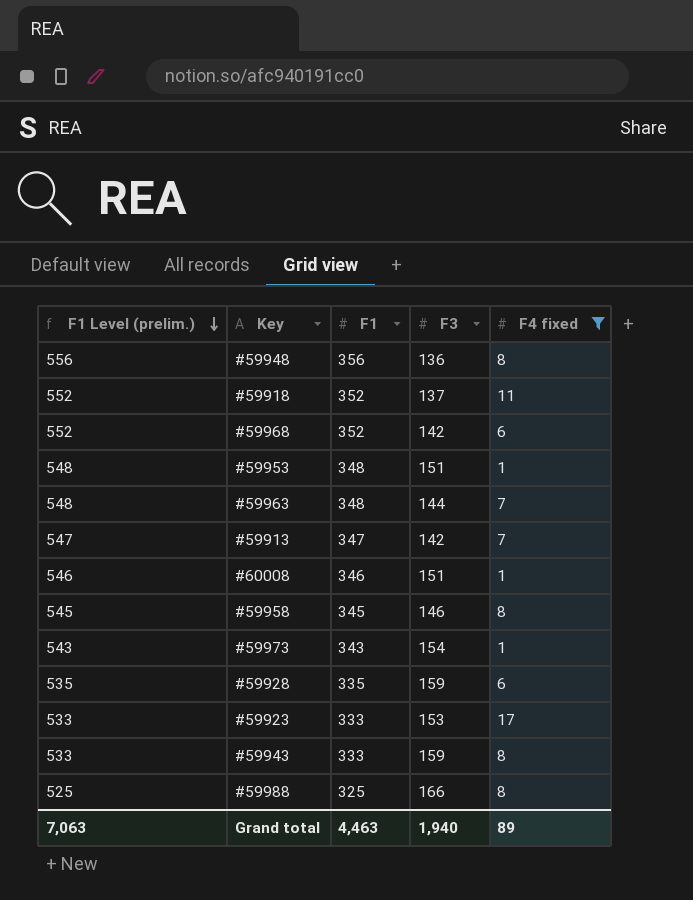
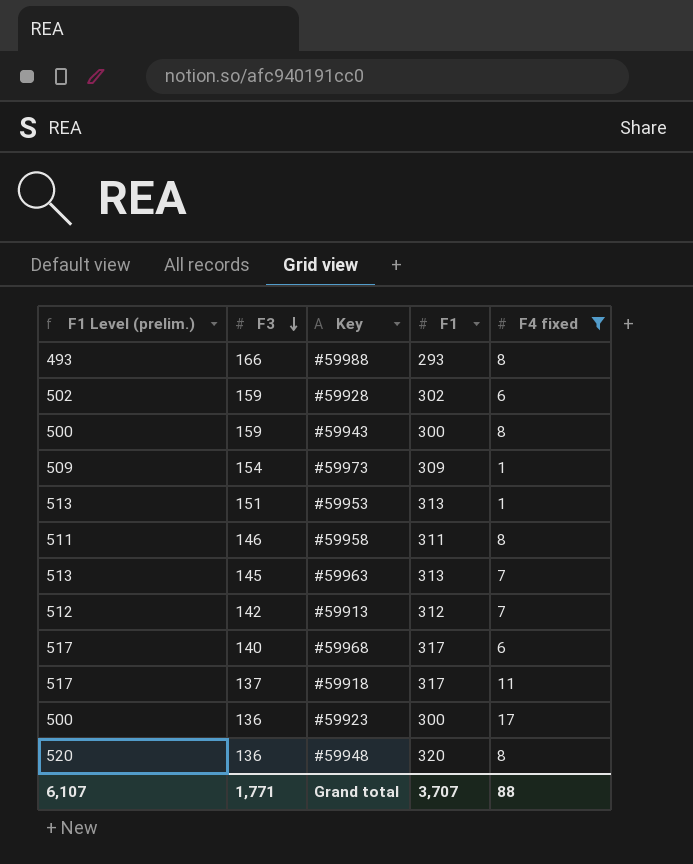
row order: F1 Level (prelim.) descending -> F3 descending
column F3 | position: 4 -> 2
row #60008: 546 | 346 | 151 | 1 -> none
#59988 | F1 Level (prelim.): 525 -> 493
#59988 | F1: 325 -> 293
#59928 | F1 Level (prelim.): 535 -> 502
#59928 | F1: 335 -> 302
#59943 | F1 Level (prelim.): 533 -> 500
#59943 | F1: 333 -> 300
#59973 | F1 Level (prelim.): 543 -> 509
#59973 | F1: 343 -> 309
#59953 | F1 Level (prelim.): 548 -> 513
#59953 | F1: 348 -> 313
#59958 | F1 Level (prelim.): 545 -> 511
#59958 | F1: 345 -> 311
#59963 | F1 Level (prelim.): 548 -> 513
#59963 | F3: 144 -> 145
#59963 | F1: 348 -> 313
#59913 | F1 Level (prelim.): 547 -> 512
#59913 | F1: 347 -> 312
#59968 | F1 Level (prelim.): 552 -> 517
#59968 | F3: 142 -> 140
#59968 | F1: 352 -> 317
#59918 | F1 Level (prelim.): 552 -> 517
#59918 | F1: 352 -> 317
#59923 | F1 Level (prelim.): 533 -> 500
#59923 | F3: 153 -> 136
#59923 | F1: 333 -> 300
#59948 | F1 Level (prelim.): 556 -> 520
#59948 | F1: 356 -> 320
Grand total | F1 Level (prelim.): 7,063 -> 6,107
Grand total | F3: 1,940 -> 1,771
Grand total | F1: 4,463 -> 3,707
Grand total | F4 fixed: 89 -> 88

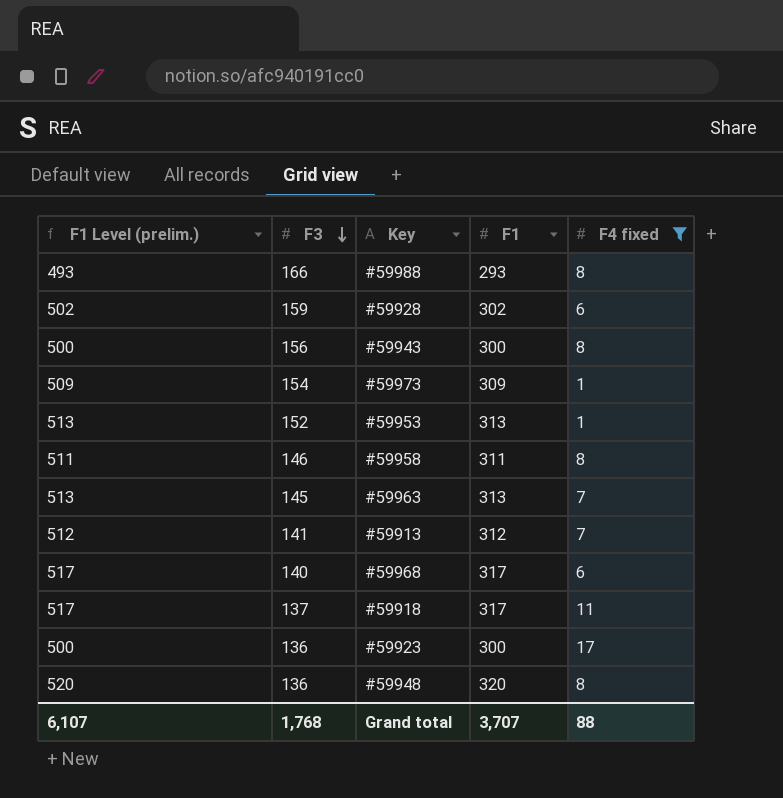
#59943 | F3: 159 -> 156
#59953 | F3: 151 -> 152
#59913 | F3: 142 -> 141
Grand total | F3: 1,771 -> 1,768

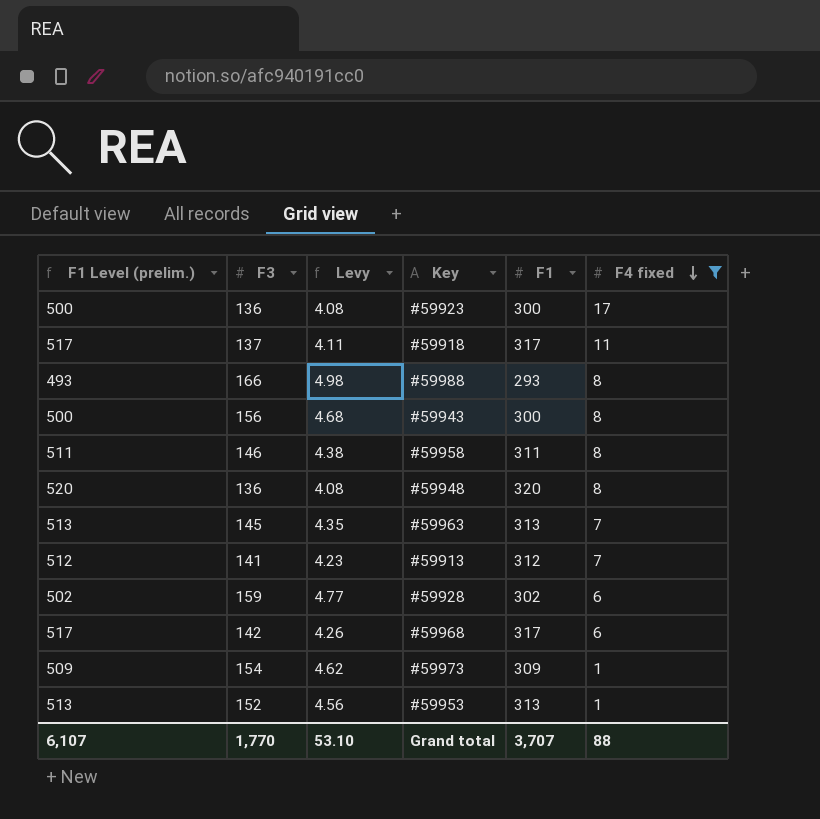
row order: F3 descending -> F4 fixed descending
column Levy | formula: none -> [F3] * 0.03
#59968 | F3: 140 -> 142
Grand total | F3: 1,768 -> 1,770

